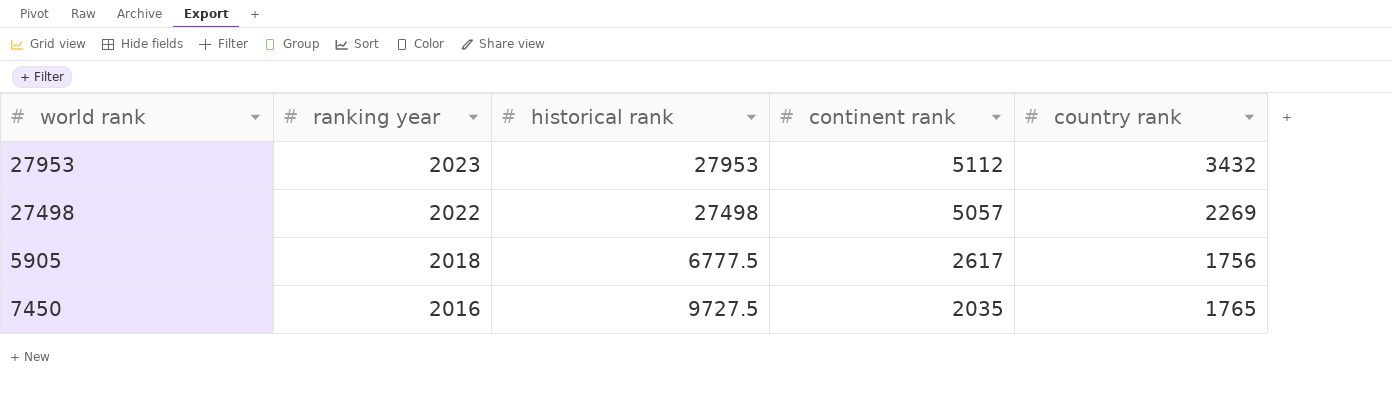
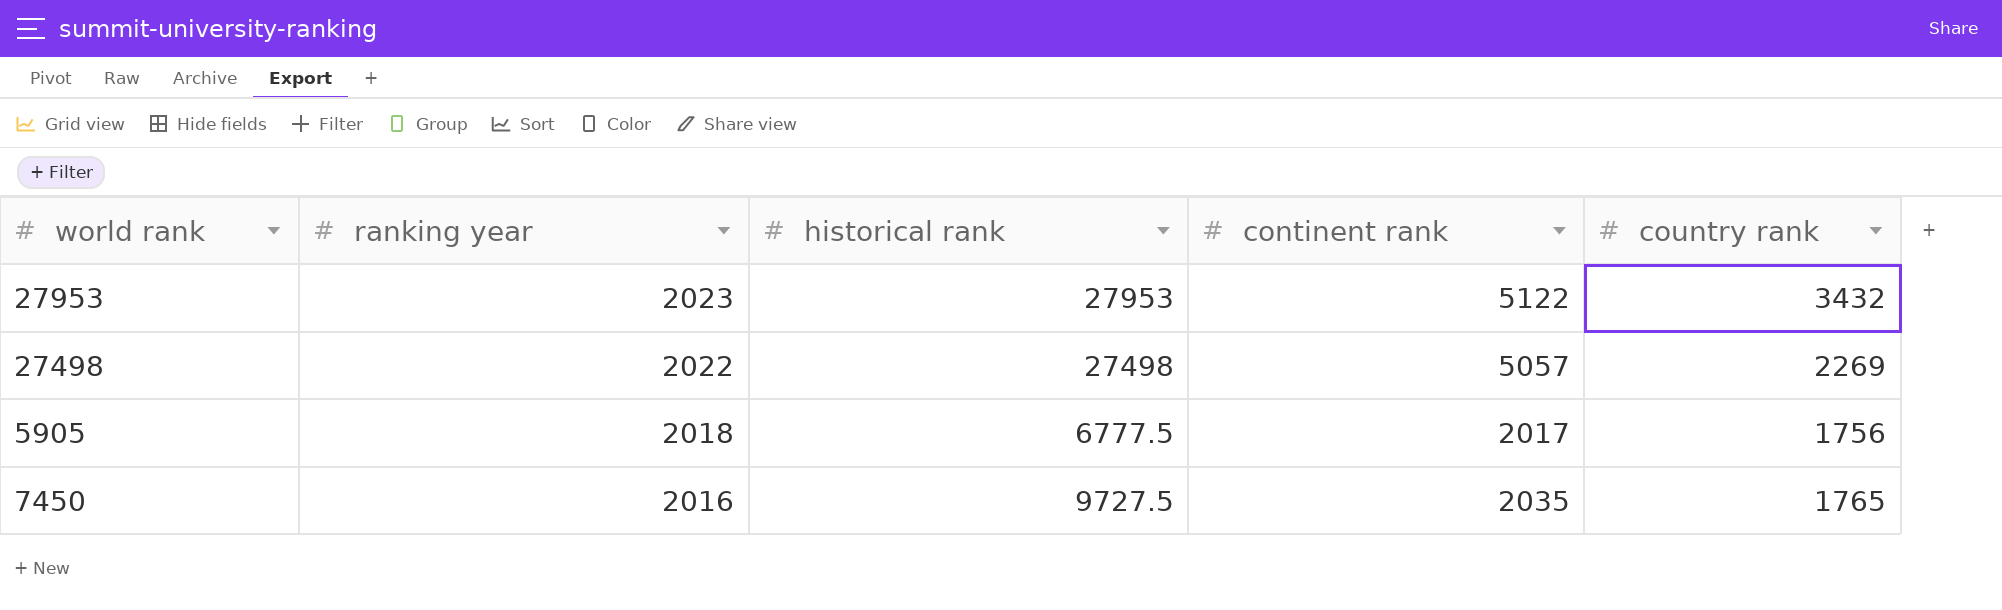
27953 | continent rank: 5112 -> 5122
5905 | continent rank: 2617 -> 2017

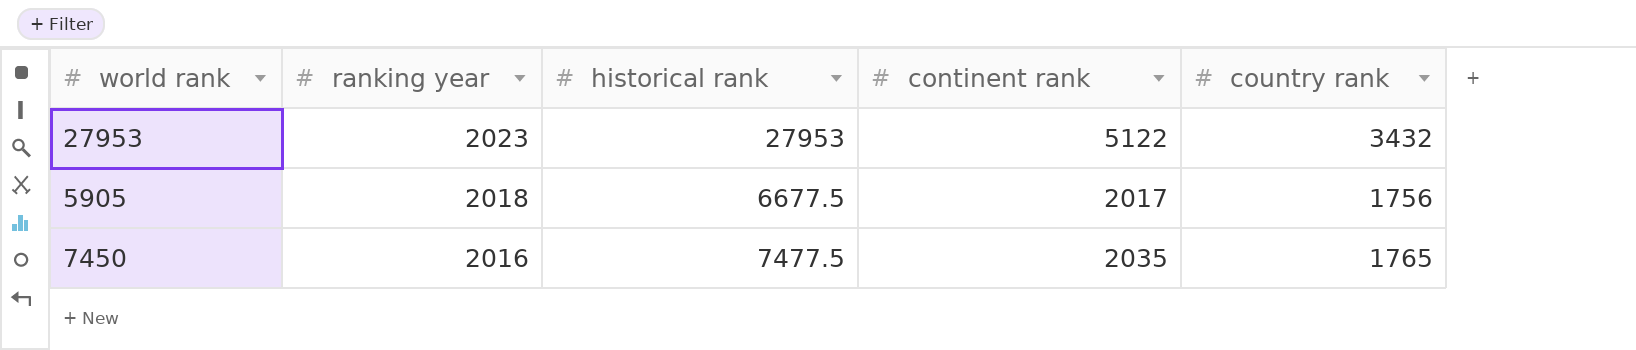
row 27498: 2022 | 27498 | 5057 | 2269 -> none
5905 | historical rank: 6777.5 -> 6677.5
7450 | historical rank: 9727.5 -> 7477.5

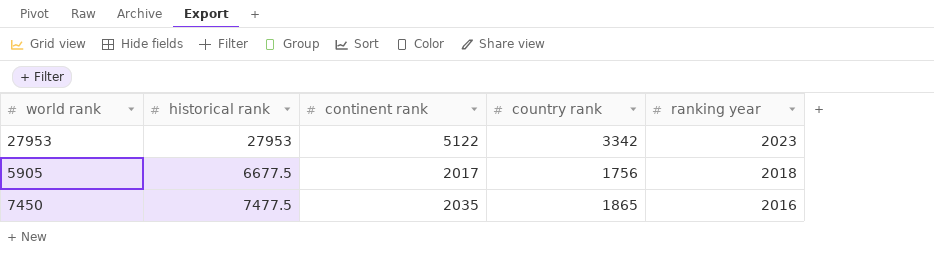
column ranking year | position: 2 -> 5
27953 | country rank: 3432 -> 3342
7450 | country rank: 1765 -> 1865

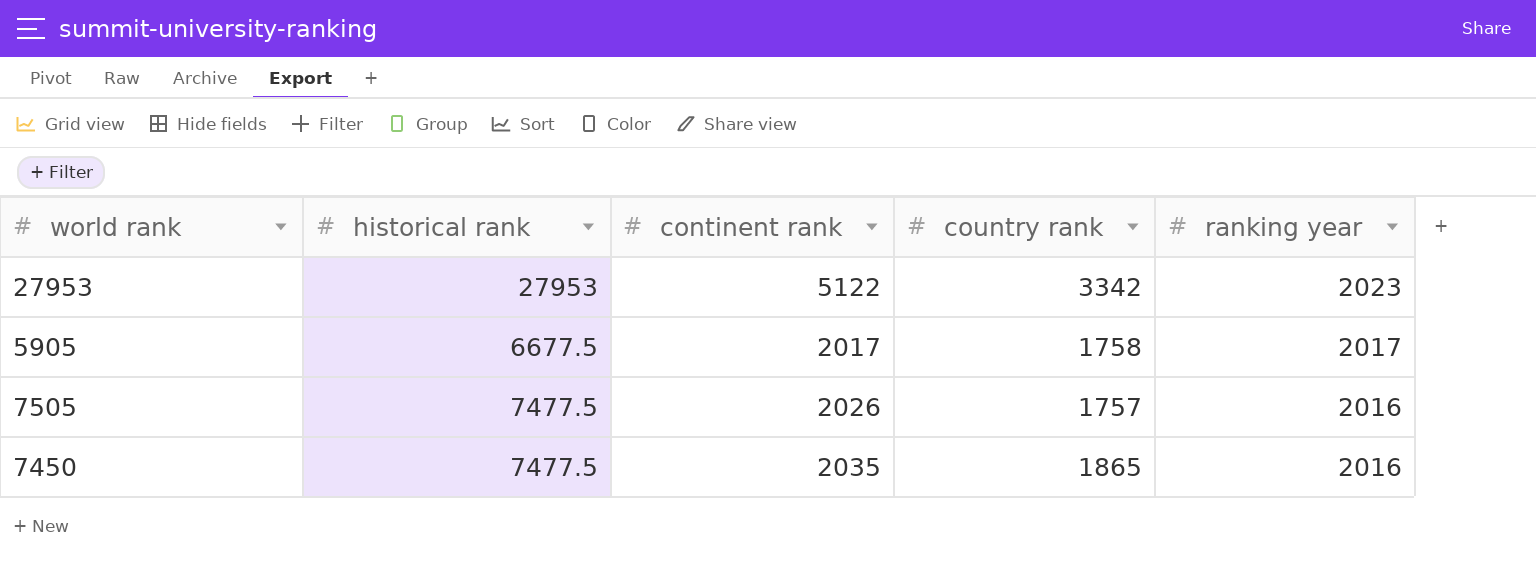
5905 | country rank: 1756 -> 1758
5905 | ranking year: 2018 -> 2017
row 7505: none -> 7477.5 | 2026 | 1757 | 2016

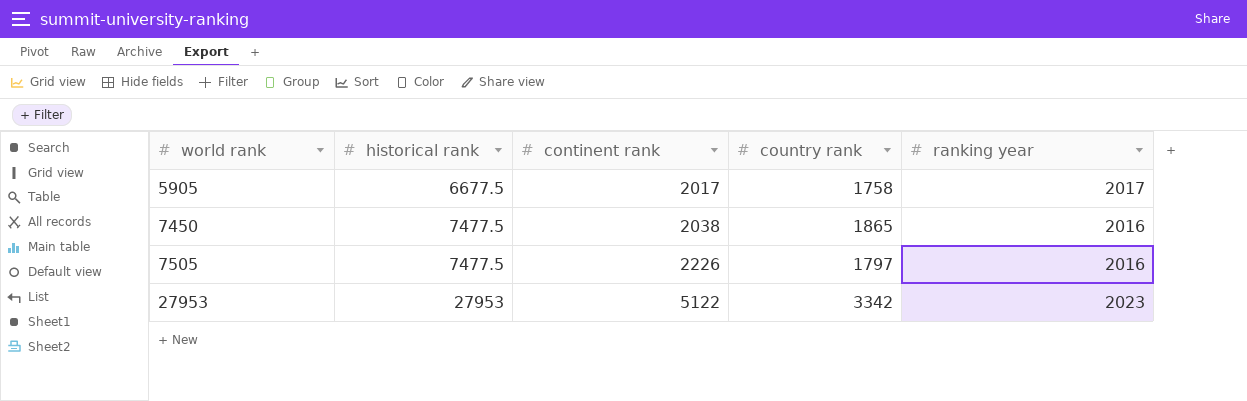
row order: ranking year descending -> world rank ascending
7450 | continent rank: 2035 -> 2038
7505 | continent rank: 2026 -> 2226
7505 | country rank: 1757 -> 1797

